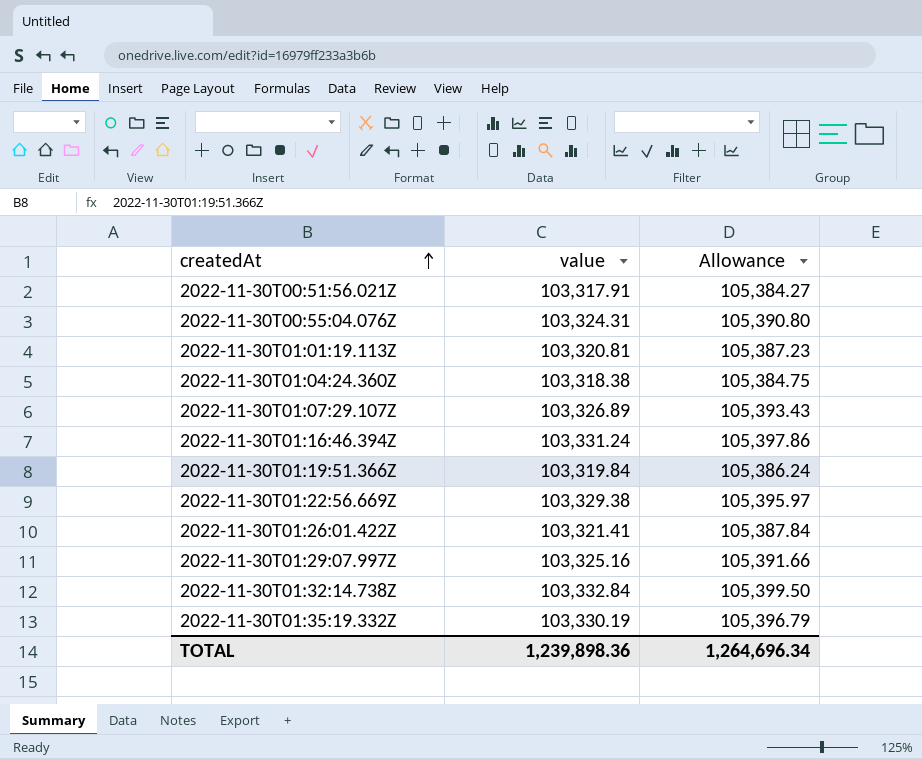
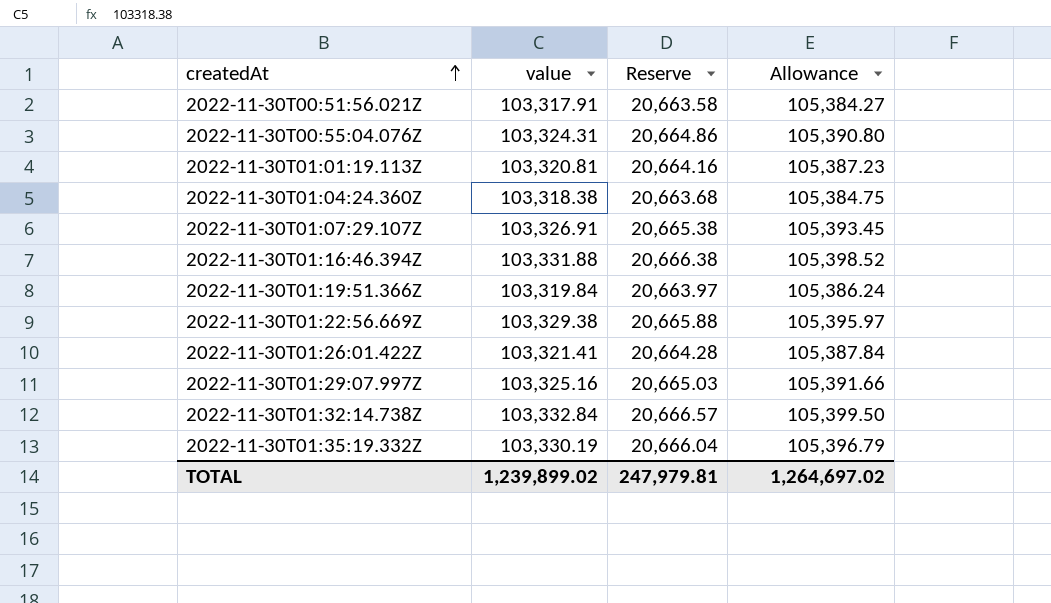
column Reserve | formula: none -> [value] * 0.2
2022-11-30T01:07:29.107Z | value: 103,326.89 -> 103,326.91
2022-11-30T01:07:29.107Z | Allowance: 105,393.43 -> 105,393.45
2022-11-30T01:16:46.394Z | value: 103,331.24 -> 103,331.88
2022-11-30T01:16:46.394Z | Allowance: 105,397.86 -> 105,398.52
TOTAL | value: 1,239,898.36 -> 1,239,899.02
TOTAL | Allowance: 1,264,696.34 -> 1,264,697.02

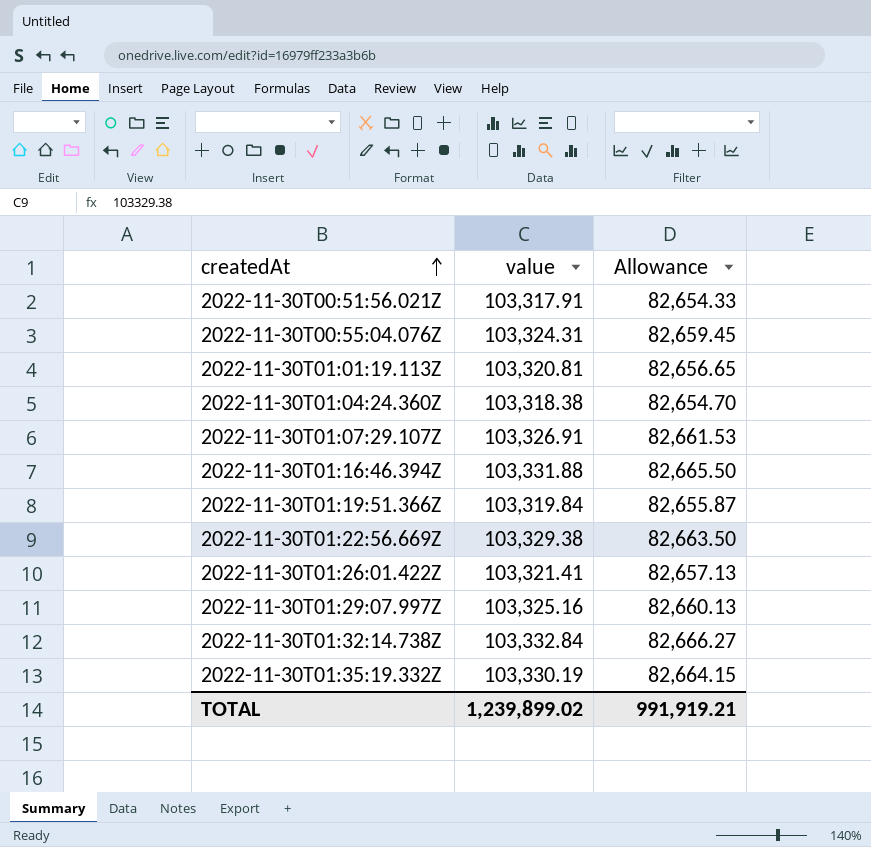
column Reserve | formula: [value] * 0.2 -> none
column Allowance | formula: [value] * 1.02 -> [value] * 0.8
TOTAL | Allowance: 1,264,697.02 -> 991,919.21

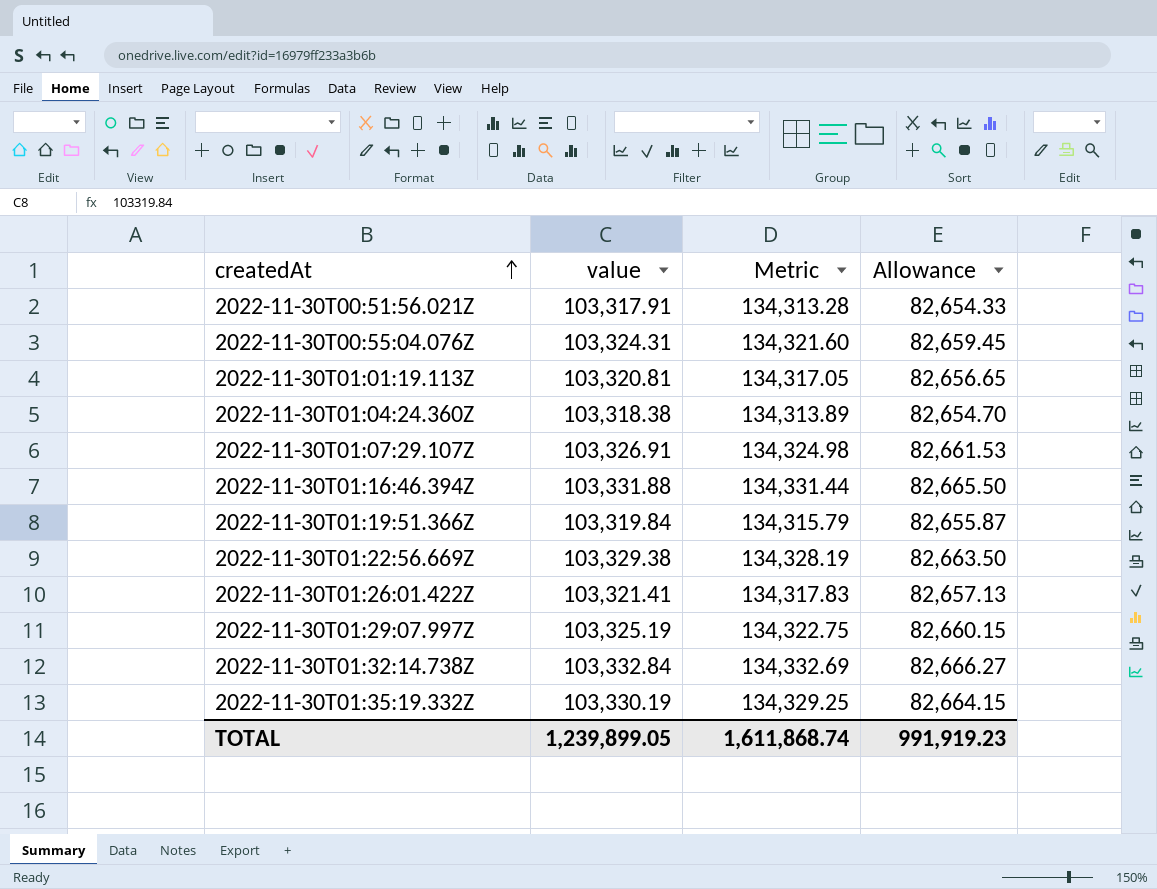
column Metric | formula: none -> [value] * 1.3
2022-11-30T01:29:07.997Z | value: 103,325.16 -> 103,325.19
2022-11-30T01:29:07.997Z | Allowance: 82,660.13 -> 82,660.15
TOTAL | value: 1,239,899.02 -> 1,239,899.05
TOTAL | Allowance: 991,919.21 -> 991,919.23

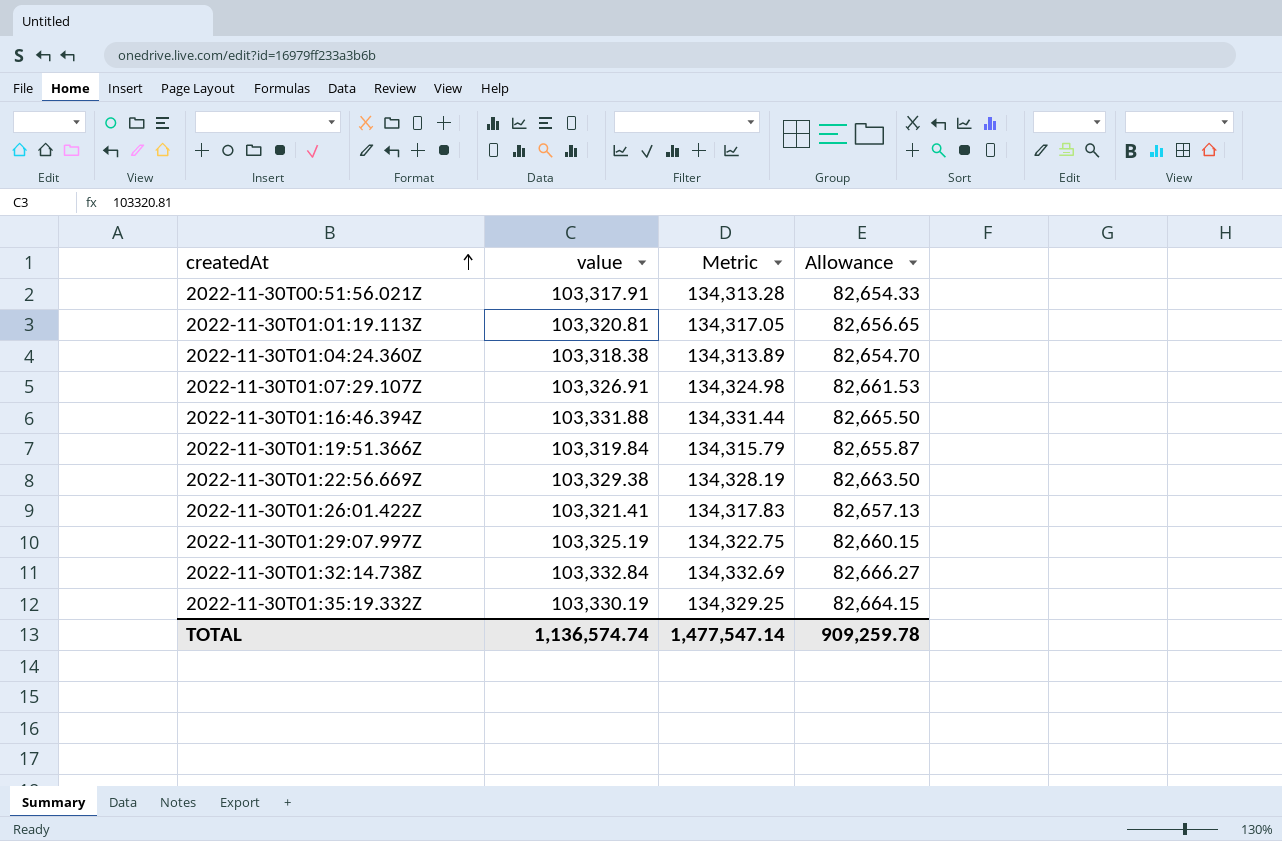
row 2022-11-30T00:55:04.076Z: 103,324.31 | 134,321.60 | 82,659.45 -> none
TOTAL | value: 1,239,899.05 -> 1,136,574.74
TOTAL | Metric: 1,611,868.74 -> 1,477,547.14
TOTAL | Allowance: 991,919.23 -> 909,259.78

